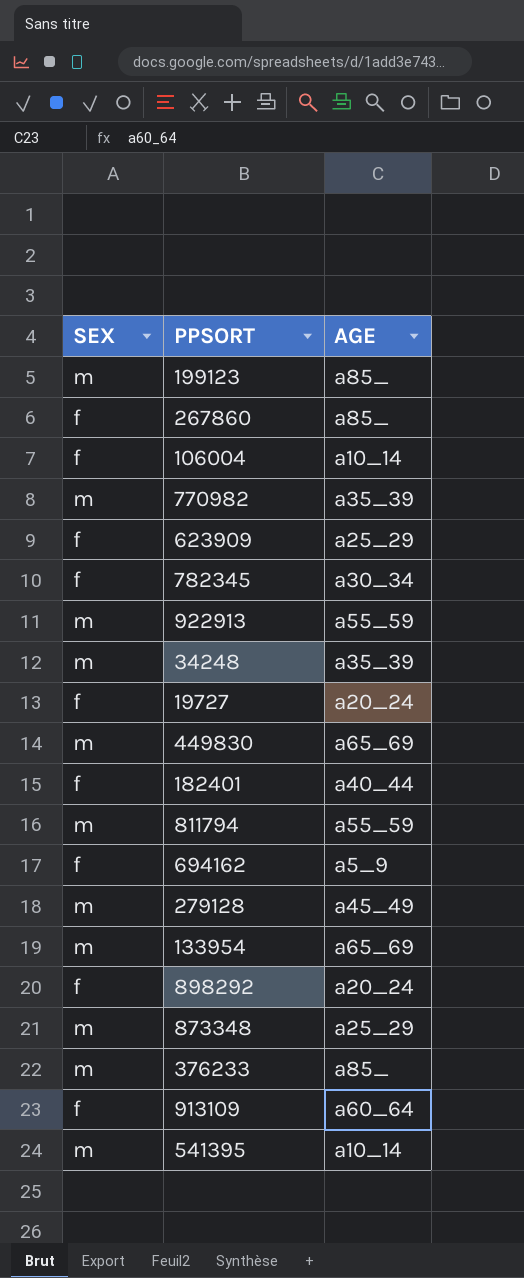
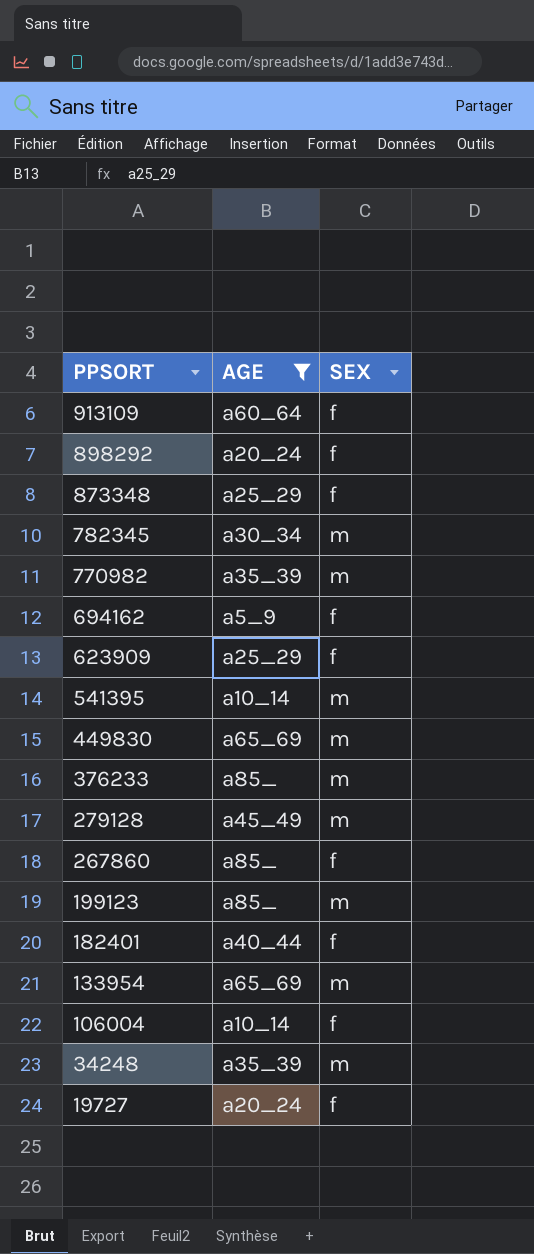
filter: none -> AGE != a55_59
row order: none -> PPSORT descending
column SEX | position: 1 -> 3
873348 | SEX: m -> f
782345 | SEX: f -> m

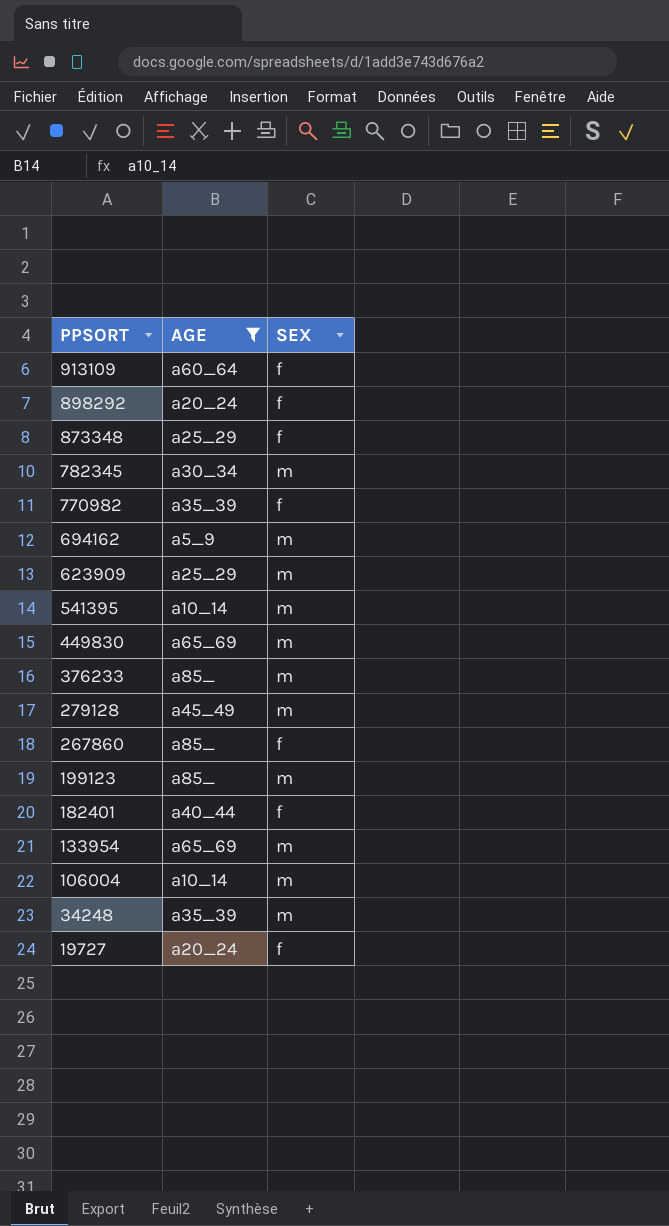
770982 | SEX: m -> f
694162 | SEX: f -> m
623909 | SEX: f -> m
106004 | SEX: f -> m

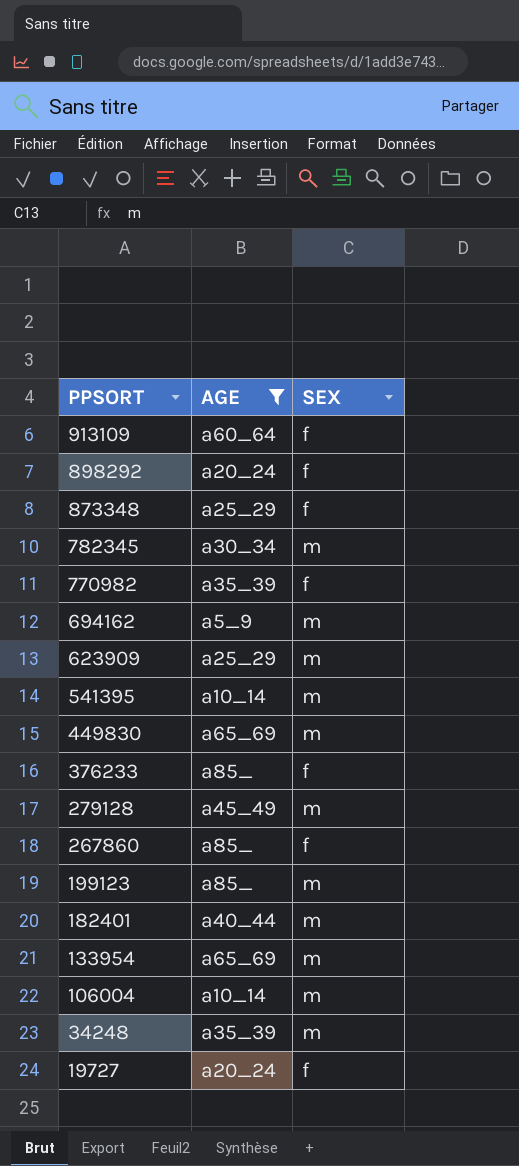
376233 | SEX: m -> f
182401 | SEX: f -> m

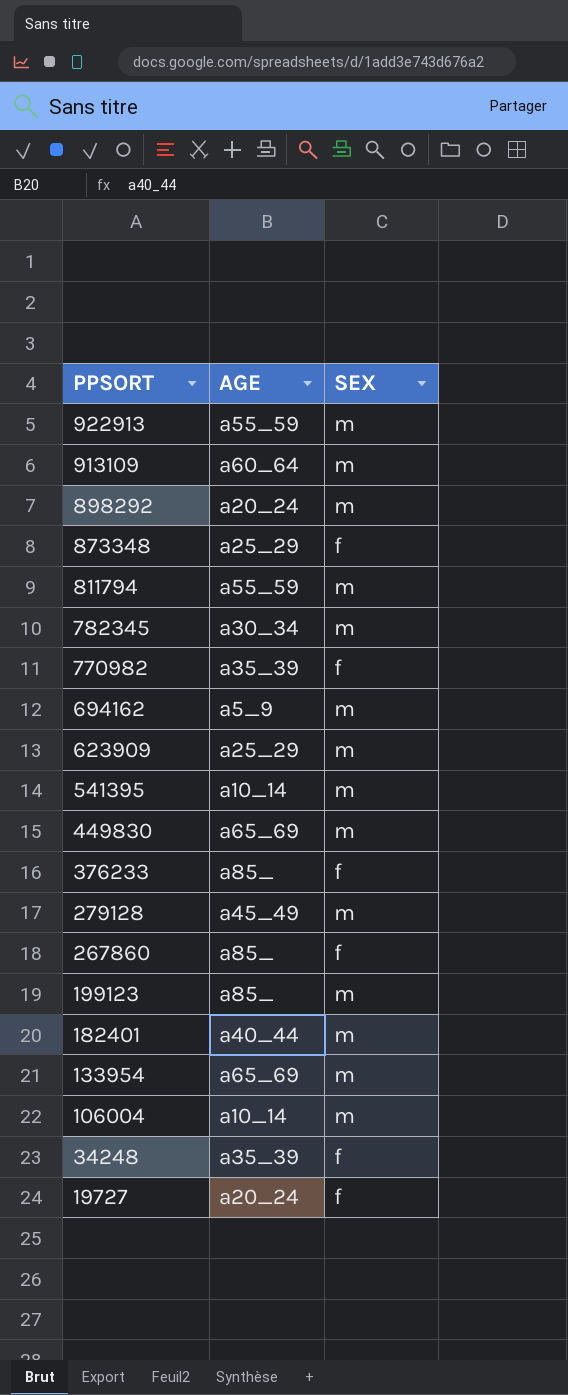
filter: AGE != a55_59 -> none
913109 | SEX: f -> m
898292 | SEX: f -> m
34248 | SEX: m -> f

